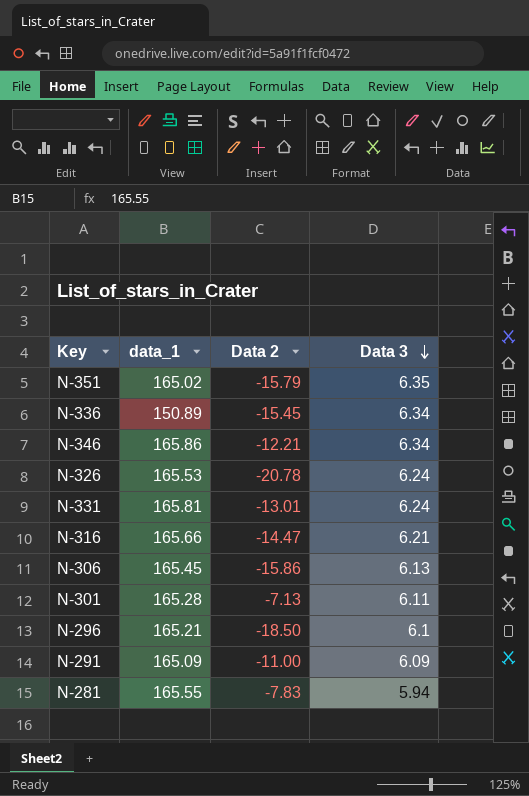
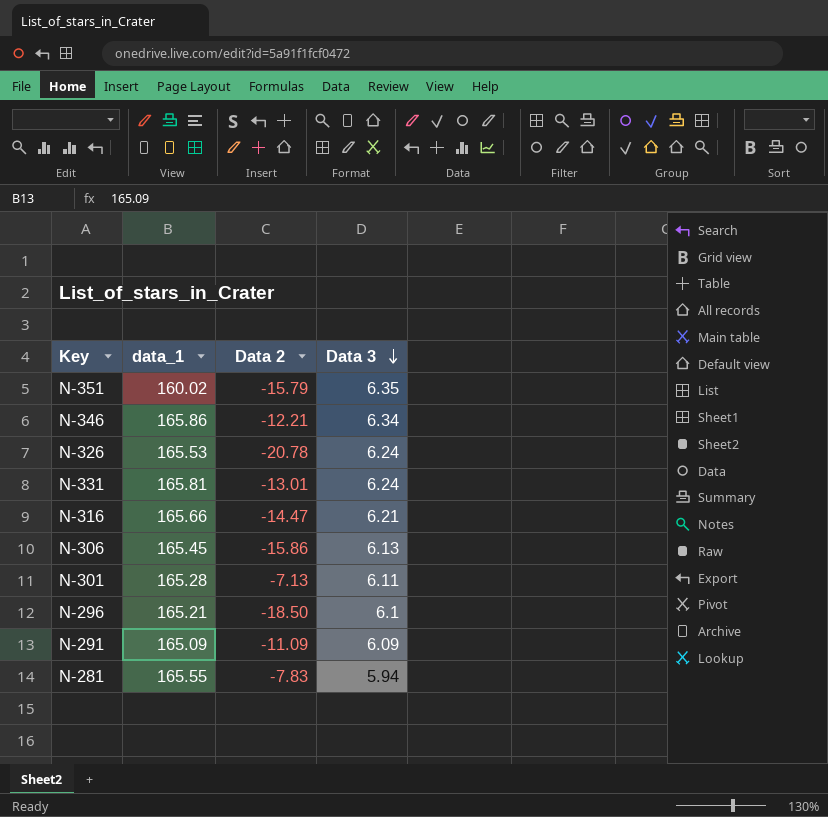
row N-336: 150.89 | -15.45 | 6.34 -> none
N-351 | data_1: 165.02 -> 160.02
N-291 | Data 2: -11.00 -> -11.09

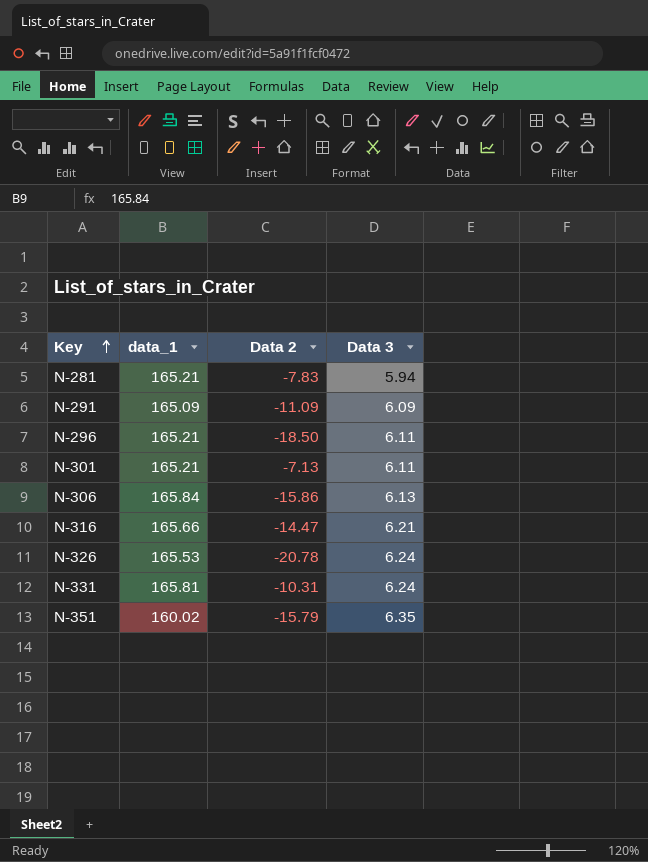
row order: Data 3 descending -> Key ascending
row N-346: 165.86 | -12.21 | 6.34 -> none
N-281 | data_1: 165.55 -> 165.21
N-296 | Data 3: 6.1 -> 6.11
N-301 | data_1: 165.28 -> 165.21
N-306 | data_1: 165.45 -> 165.84
N-331 | Data 2: -13.01 -> -10.31

